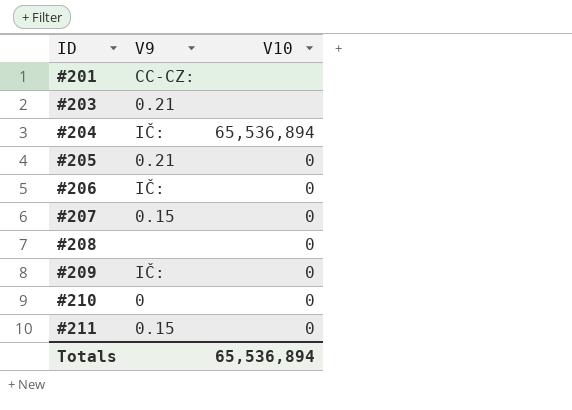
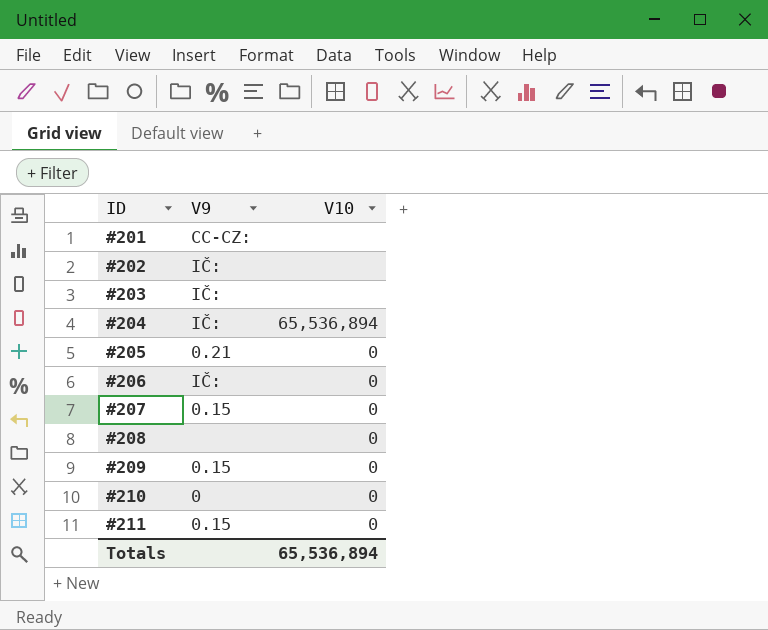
row #202: none -> IČ: | none
#203 | V9: 0.21 -> IČ:
#209 | V9: IČ: -> 0.15

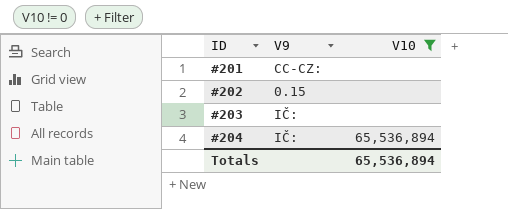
filter: none -> V10 != 0
#202 | V9: IČ: -> 0.15

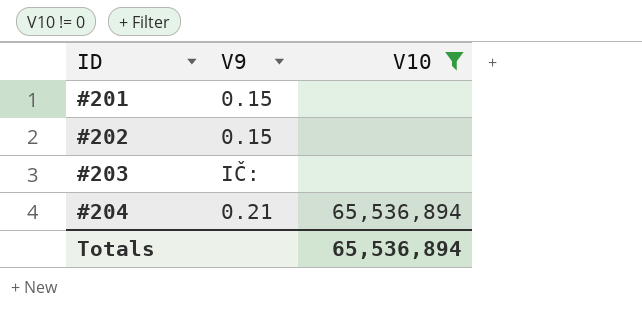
#201 | V9: CC-CZ: -> 0.15
#204 | V9: IČ: -> 0.21

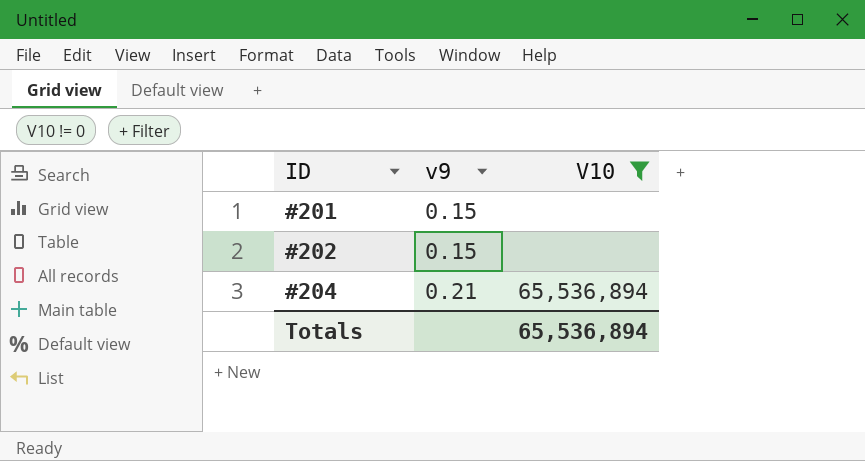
column name: V9 -> v9
row #203: IČ: | none -> none

